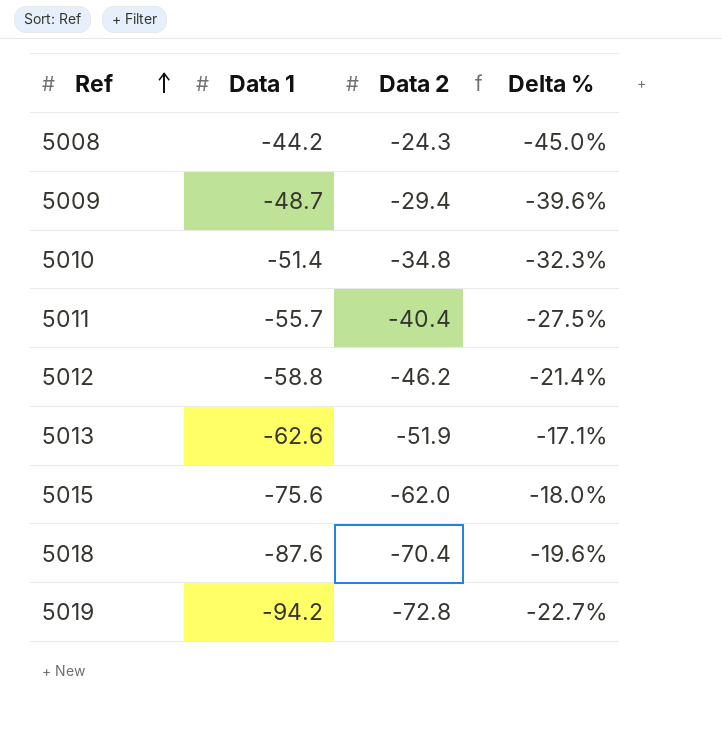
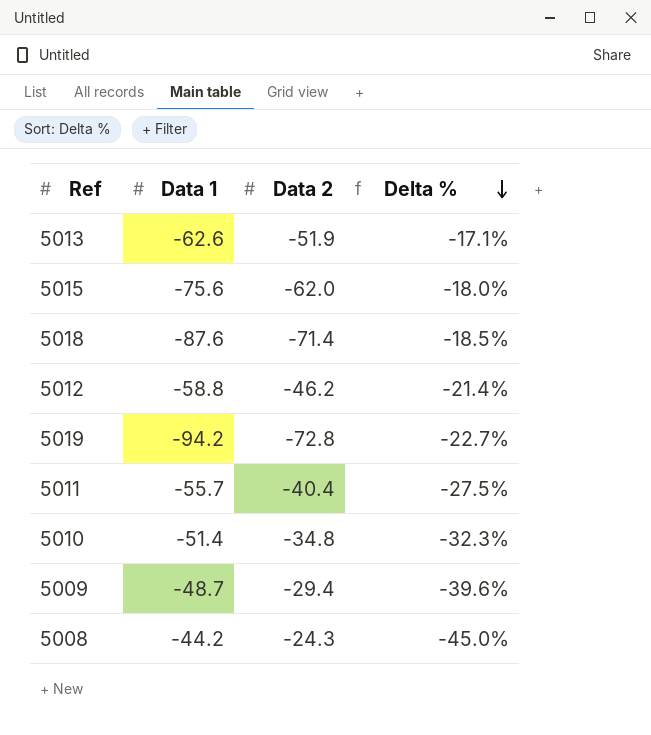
row order: Ref ascending -> Delta % descending
5018 | Data 2: -70.4 -> -71.4
5018 | Delta %: -19.6% -> -18.5%

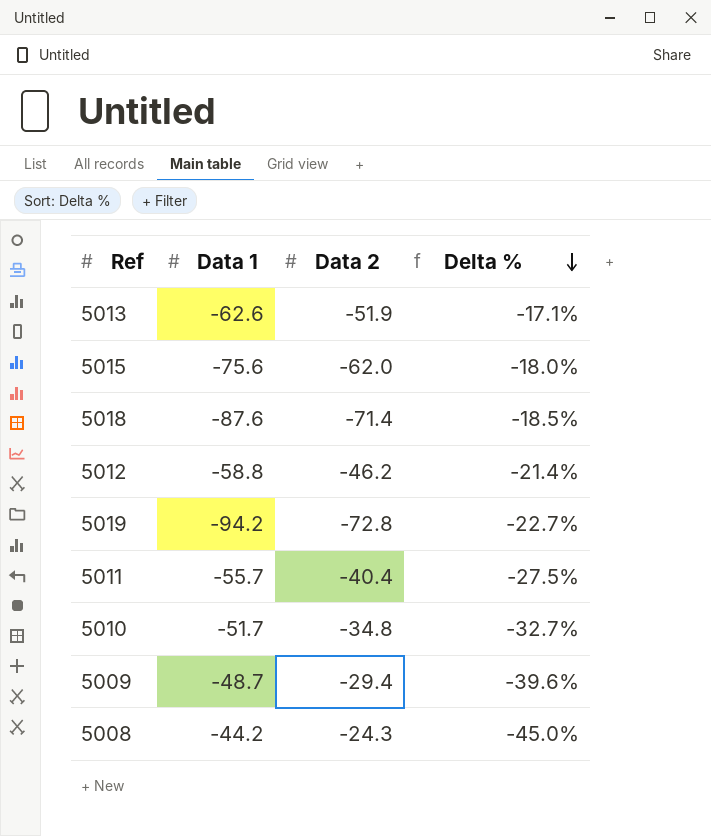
5010 | Data 1: -51.4 -> -51.7
5010 | Delta %: -32.3% -> -32.7%

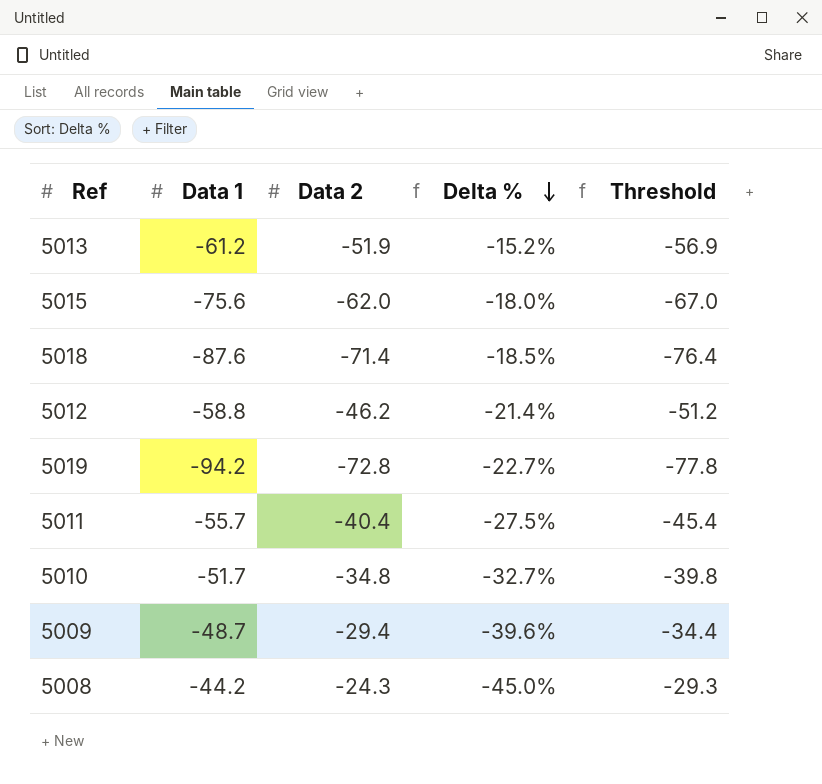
column Threshold | formula: none -> [Data 2] - 5
5013 | Data 1: -62.6 -> -61.2
5013 | Delta %: -17.1% -> -15.2%

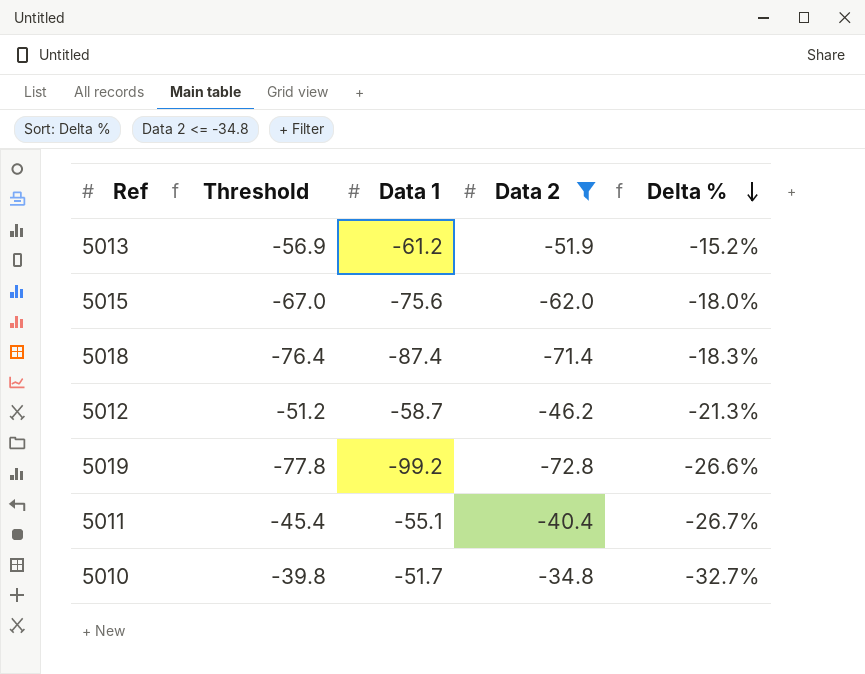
filter: none -> Data 2 <= -34.8
column Threshold | position: 5 -> 2
5018 | Data 1: -87.6 -> -87.4
5018 | Delta %: -18.5% -> -18.3%
5012 | Data 1: -58.8 -> -58.7
5012 | Delta %: -21.4% -> -21.3%
5019 | Data 1: -94.2 -> -99.2
5019 | Delta %: -22.7% -> -26.6%
5011 | Data 1: -55.7 -> -55.1
5011 | Delta %: -27.5% -> -26.7%

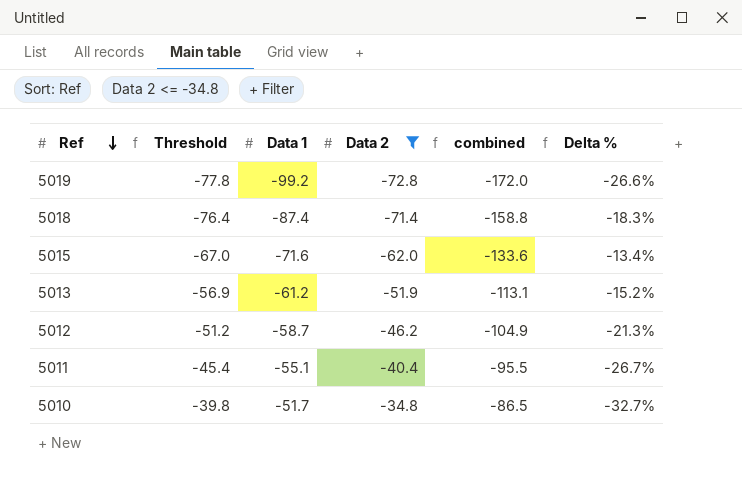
row order: Delta % descending -> Ref descending
column combined | formula: none -> [Data 1] + [Data 2]
5015 | Data 1: -75.6 -> -71.6
5015 | Delta %: -18.0% -> -13.4%

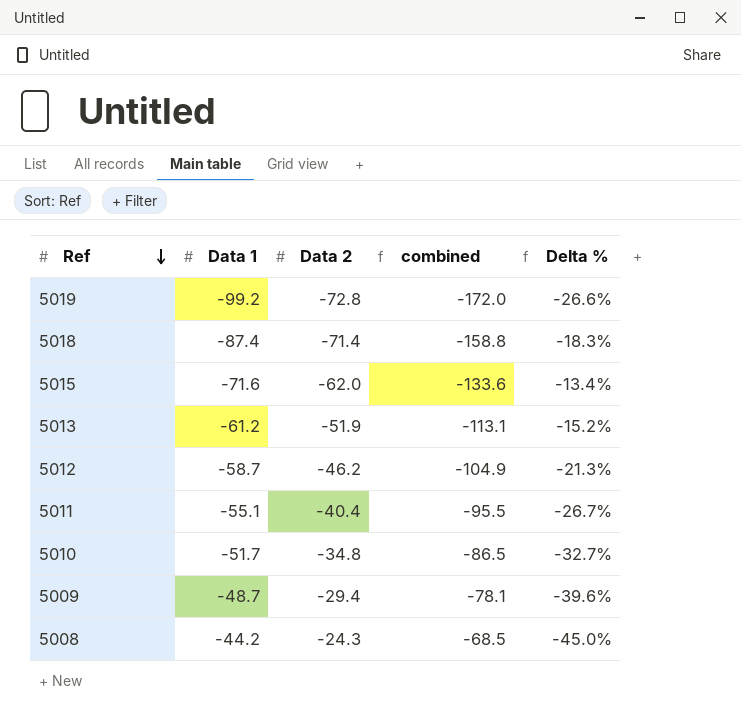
filter: Data 2 <= -34.8 -> none
column Threshold | formula: [Data 2] - 5 -> none

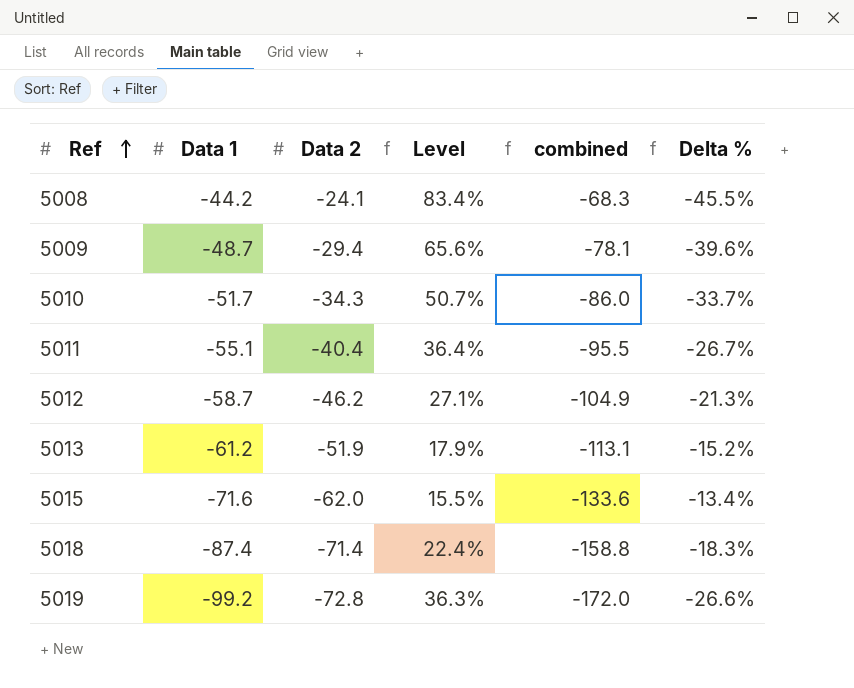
row order: Ref descending -> Ref ascending
column Level | formula: none -> ([Data 1] - [Data 2]) / [Data 2]
5008 | Data 2: -24.3 -> -24.1
5008 | combined: -68.5 -> -68.3
5008 | Delta %: -45.0% -> -45.5%
5010 | Data 2: -34.8 -> -34.3
5010 | combined: -86.5 -> -86.0
5010 | Delta %: -32.7% -> -33.7%

